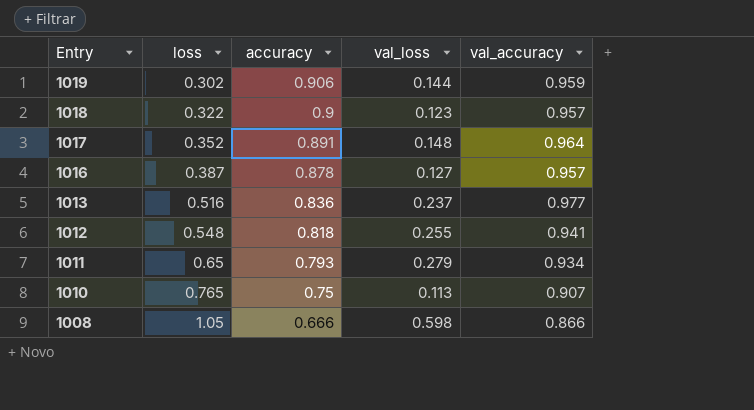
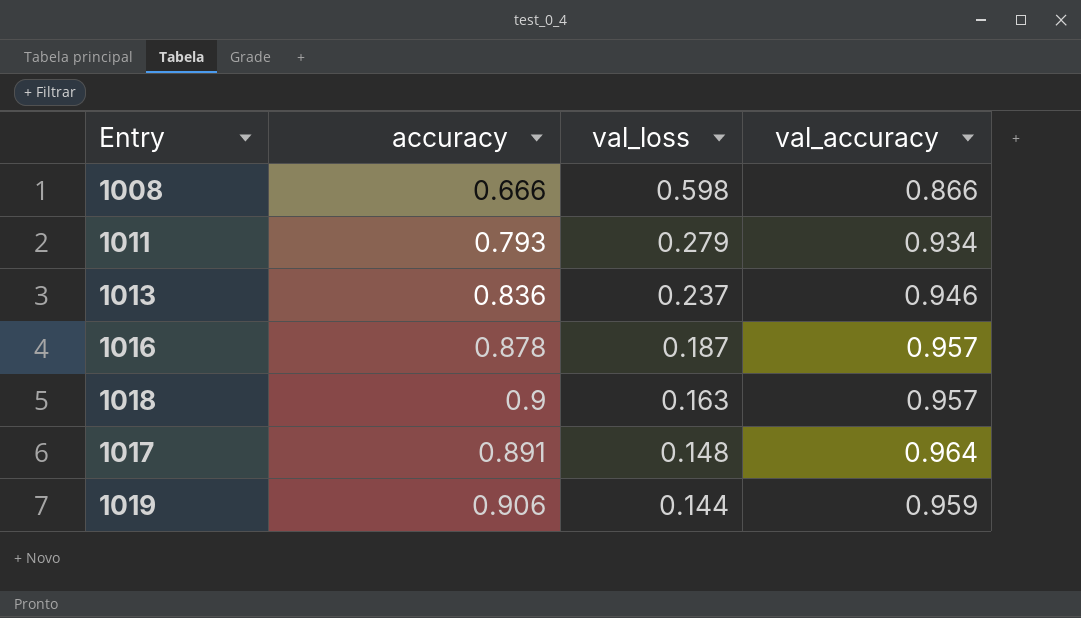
row order: Entry descending -> val_loss descending
column loss | position: 2 -> none
row 1012: 0.548 | 0.818 | 0.255 | 0.941 -> none
row 1010: 0.765 | 0.75 | 0.113 | 0.907 -> none
1013 | val_accuracy: 0.977 -> 0.946
1016 | val_loss: 0.127 -> 0.187
1018 | val_loss: 0.123 -> 0.163

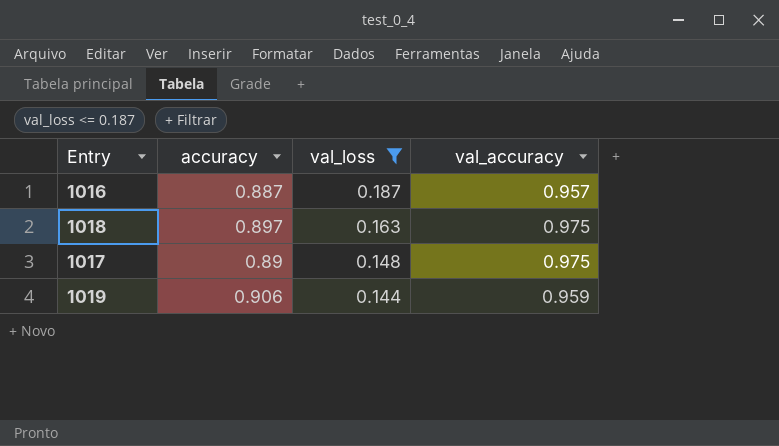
filter: none -> val_loss <= 0.187
1016 | accuracy: 0.878 -> 0.887
1018 | accuracy: 0.9 -> 0.897
1018 | val_accuracy: 0.957 -> 0.975
1017 | accuracy: 0.891 -> 0.89
1017 | val_accuracy: 0.964 -> 0.975

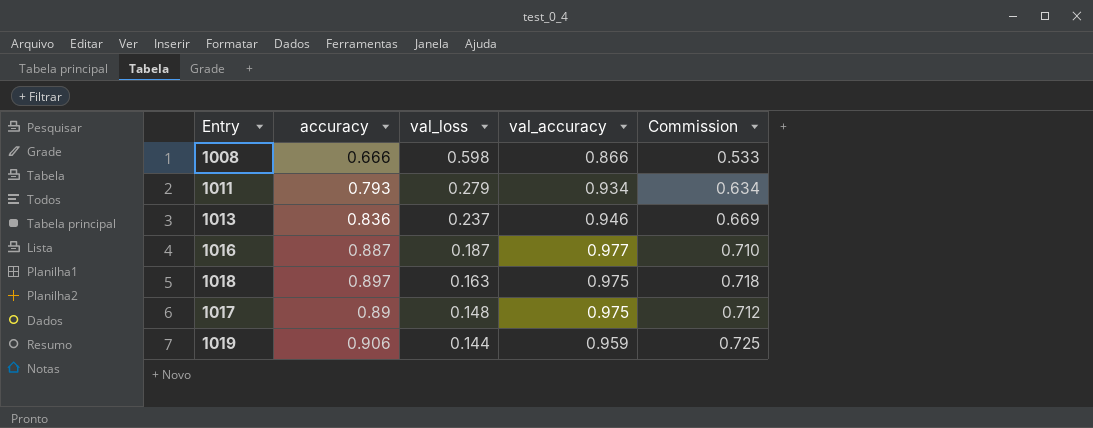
filter: val_loss <= 0.187 -> none
column Commission | formula: none -> [accuracy] * 0.8
1016 | val_accuracy: 0.957 -> 0.977

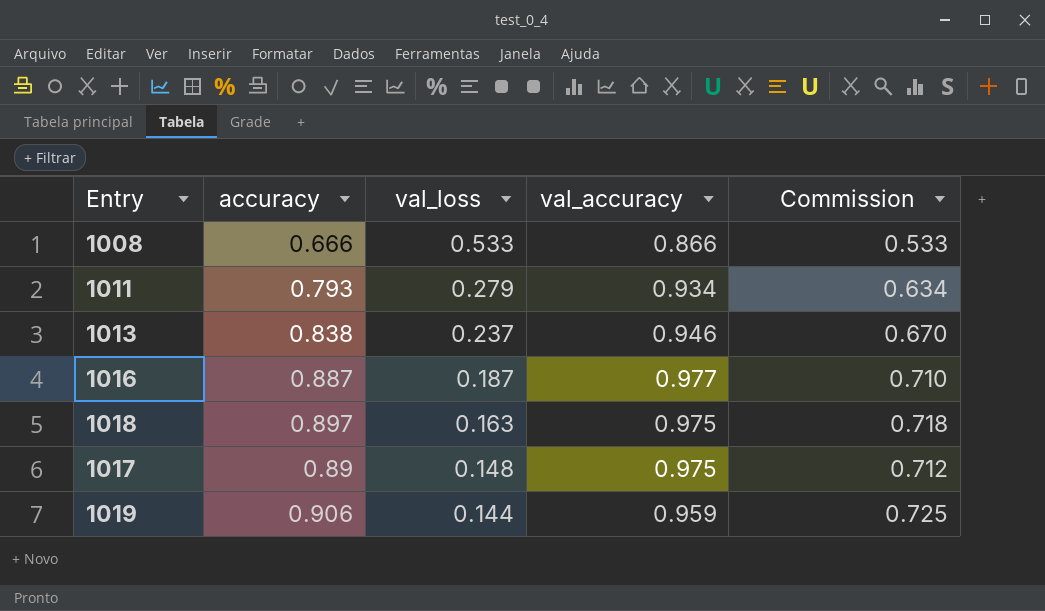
1008 | val_loss: 0.598 -> 0.533
1013 | accuracy: 0.836 -> 0.838
1013 | Commission: 0.669 -> 0.670

